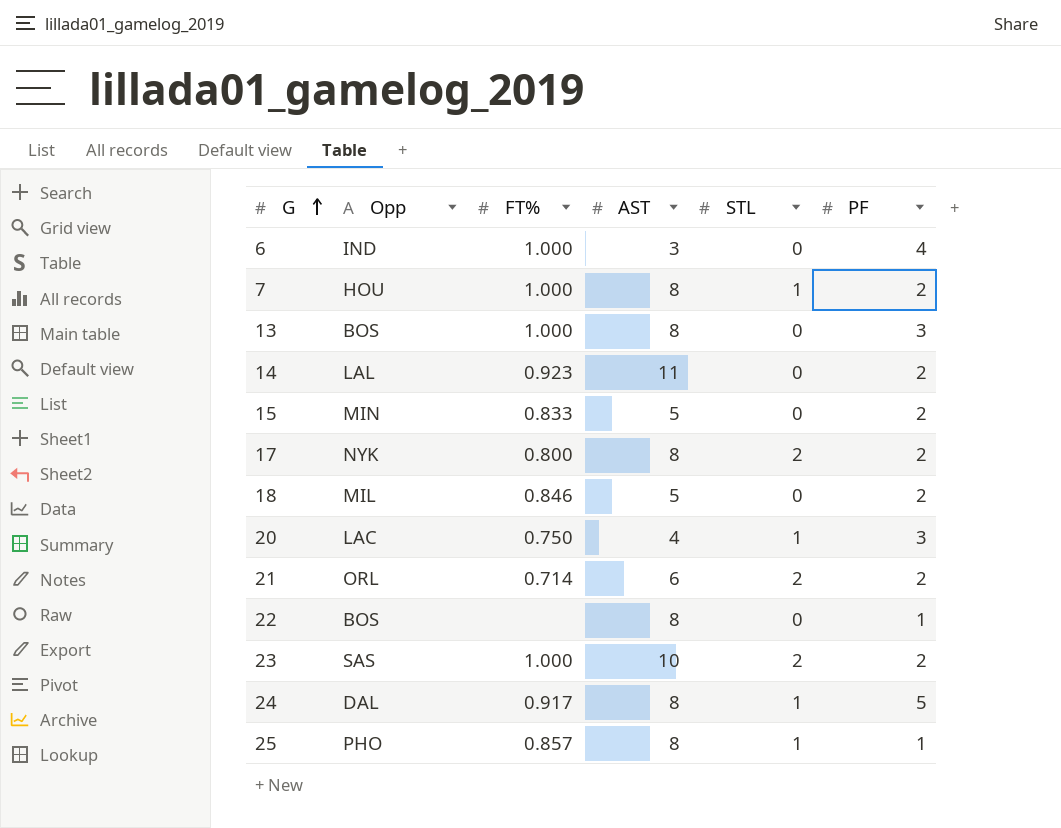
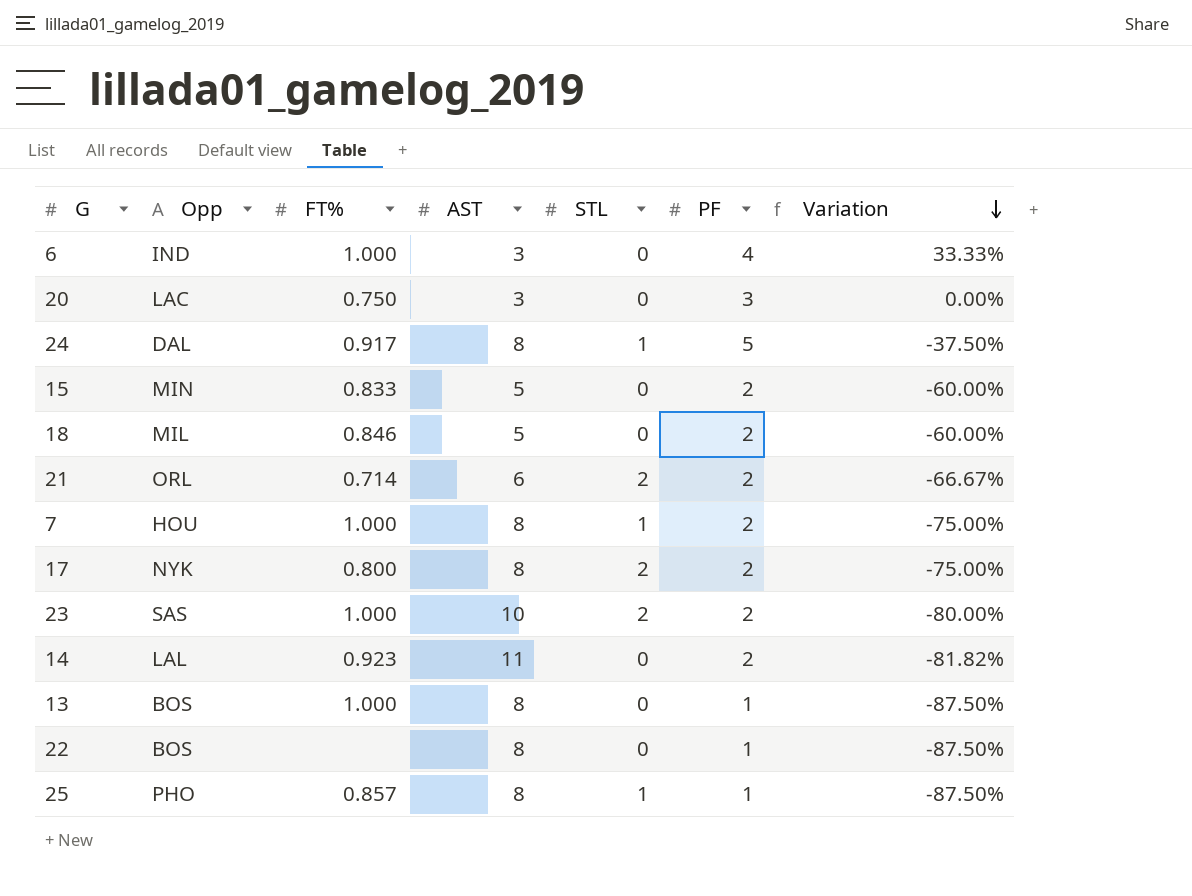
row order: G ascending -> Variation descending
column Variation | formula: none -> ([PF] - [AST]) / [AST]
20 | AST: 4 -> 3
20 | STL: 1 -> 0
13 | PF: 3 -> 1

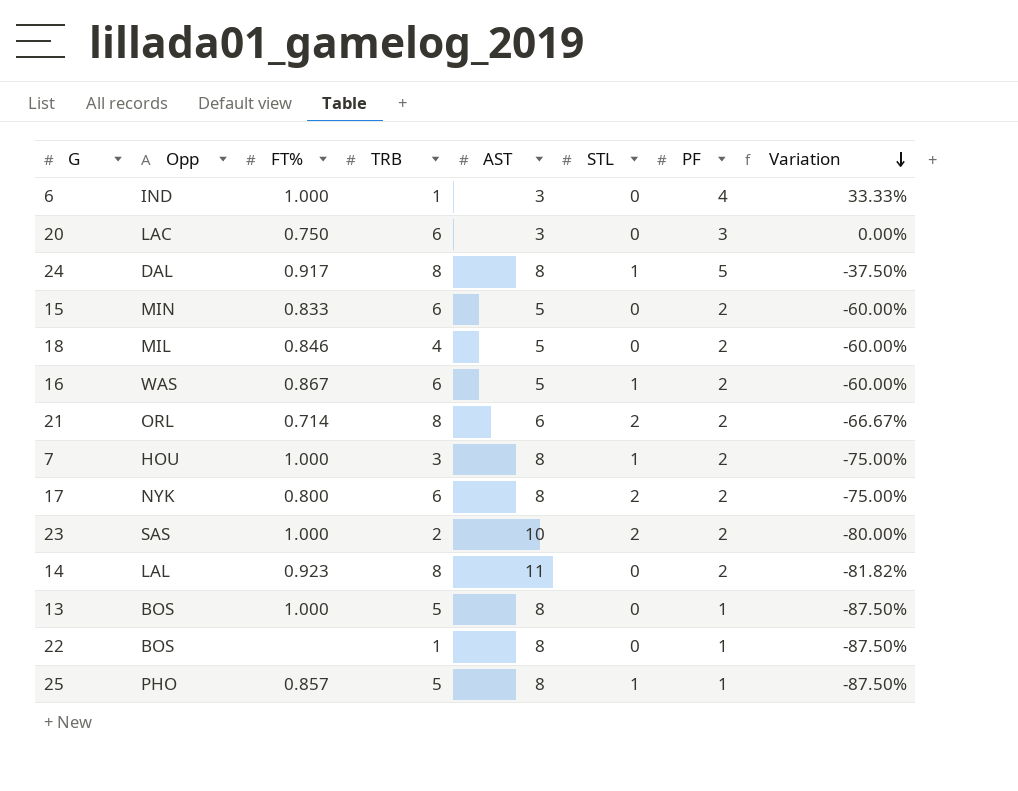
column TRB | position: none -> 4
row 16: none -> WAS | 0.867 | 6 | 5 | 1 | 2 | -60.00%

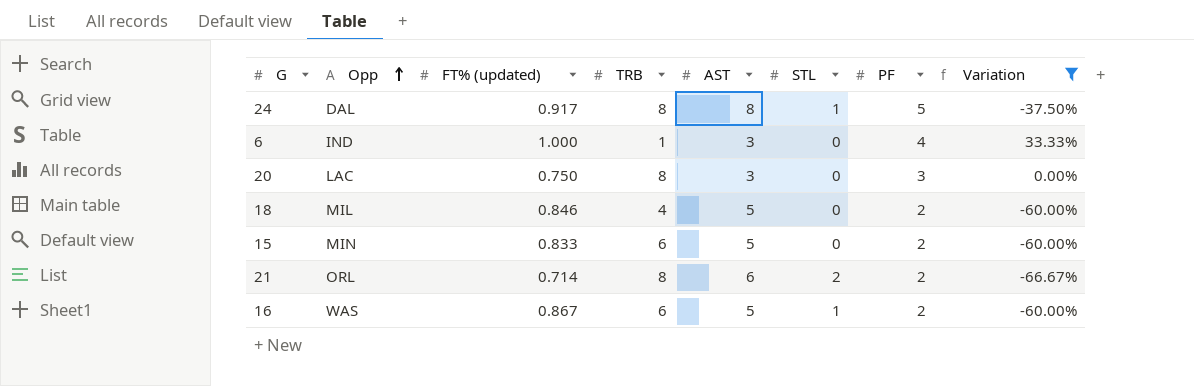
filter: none -> Variation >= -66.67%
row order: Variation descending -> Opp ascending
column name: FT% -> FT% (updated)
20 | TRB: 6 -> 8

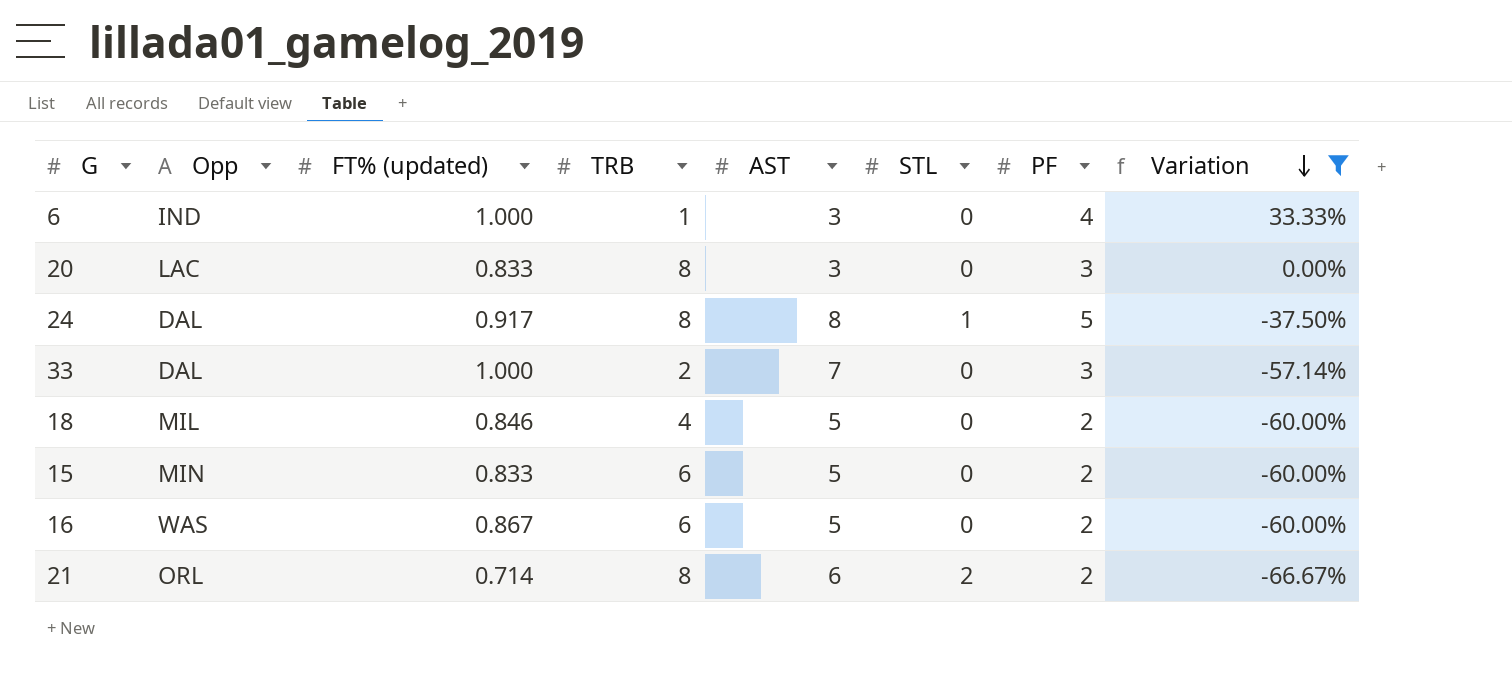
row order: Opp ascending -> Variation descending
20 | FT% (updated): 0.750 -> 0.833
row 33: none -> DAL | 1.000 | 2 | 7 | 0 | 3 | -57.14%
16 | STL: 1 -> 0

